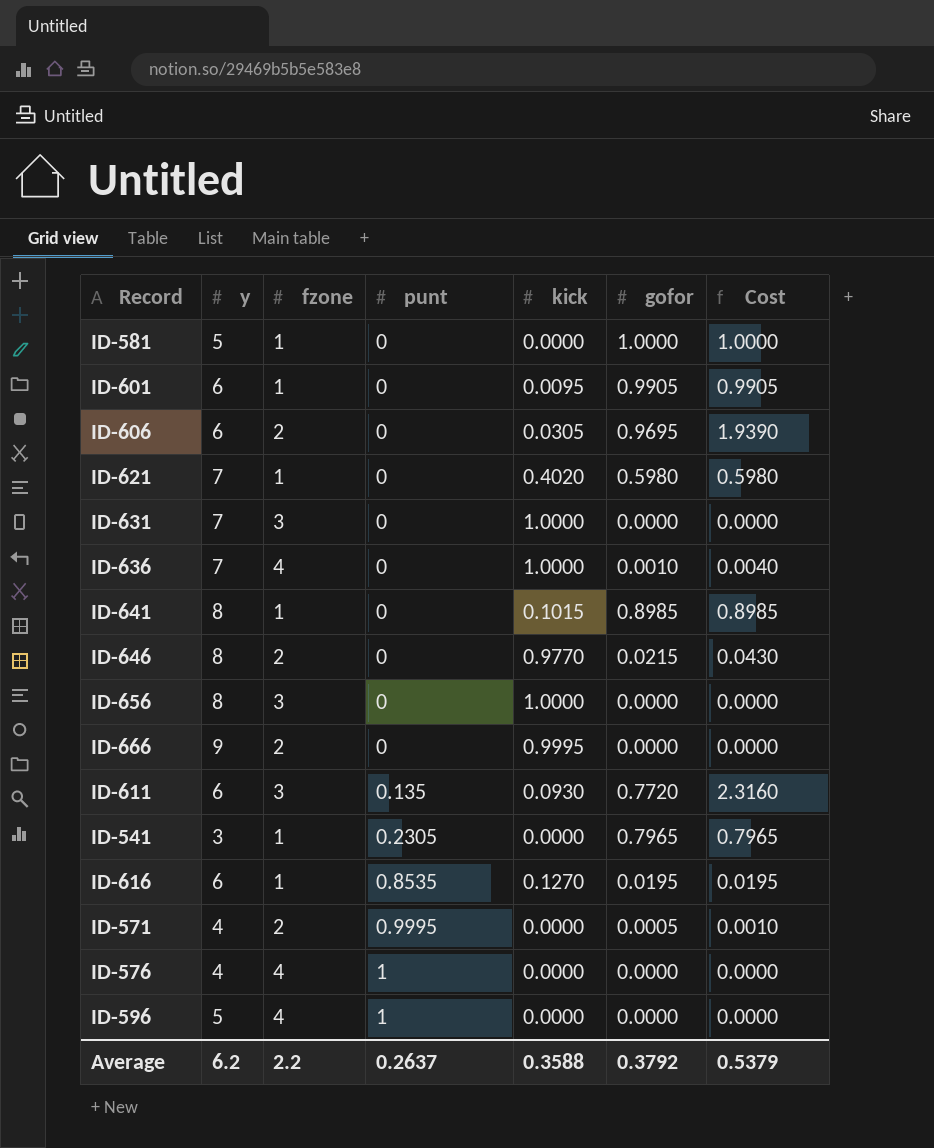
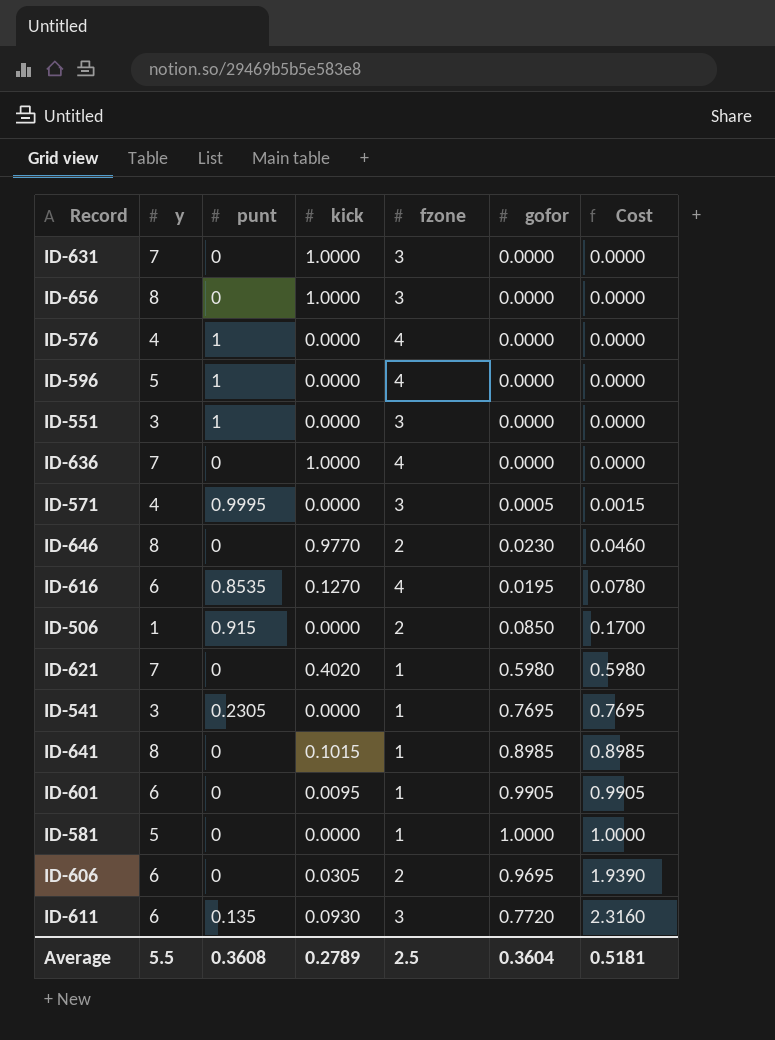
row order: punt ascending -> Cost ascending
column fzone | position: 3 -> 5
row ID-666: 9 | 2 | 0 | 0.9995 | 0.0000 | 0.0000 -> none
row ID-551: none -> 3 | 1 | 0.0000 | 3 | 0.0000 | 0.0000
ID-636 | gofor: 0.0010 -> 0.0000
ID-636 | Cost: 0.0040 -> 0.0000
ID-571 | fzone: 2 -> 3
ID-571 | Cost: 0.0010 -> 0.0015
ID-646 | gofor: 0.0215 -> 0.0230
ID-646 | Cost: 0.0430 -> 0.0460
ID-616 | fzone: 1 -> 4
ID-616 | Cost: 0.0195 -> 0.0780
row ID-506: none -> 1 | 0.915 | 0.0000 | 2 | 0.0850 | 0.1700
ID-541 | gofor: 0.7965 -> 0.7695
ID-541 | Cost: 0.7965 -> 0.7695
Average | y: 6.2 -> 5.5
Average | punt: 0.2637 -> 0.3608
Average | kick: 0.3588 -> 0.2789
Average | fzone: 2.2 -> 2.5
Average | gofor: 0.3792 -> 0.3604
Average | Cost: 0.5379 -> 0.5181

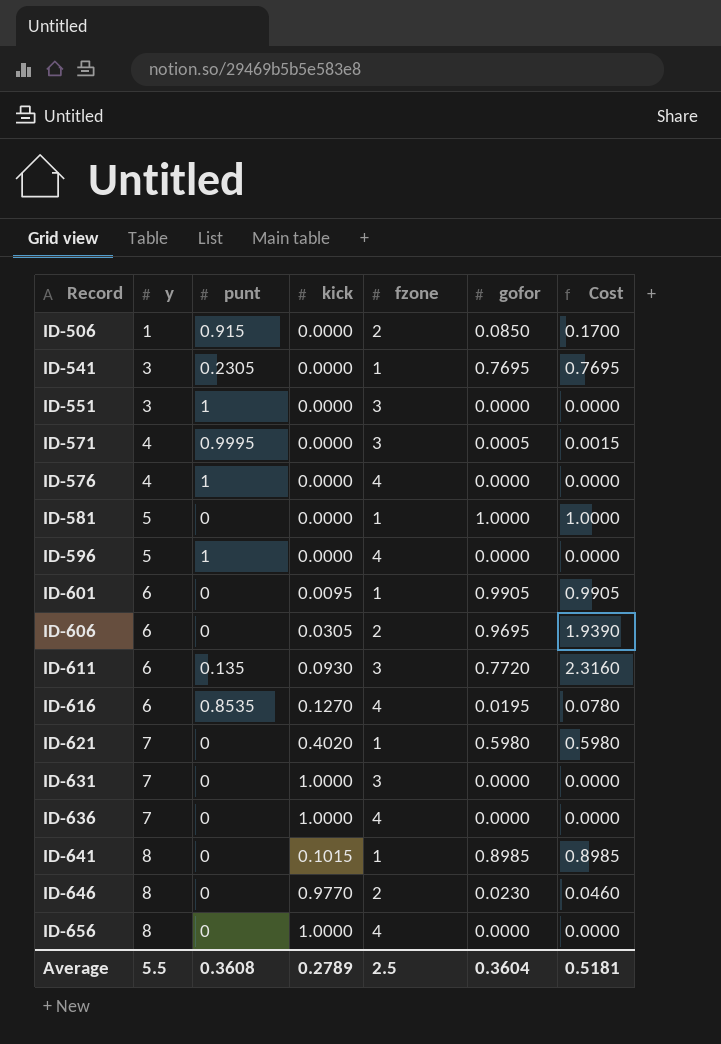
row order: Cost ascending -> Record ascending
ID-656 | fzone: 3 -> 4

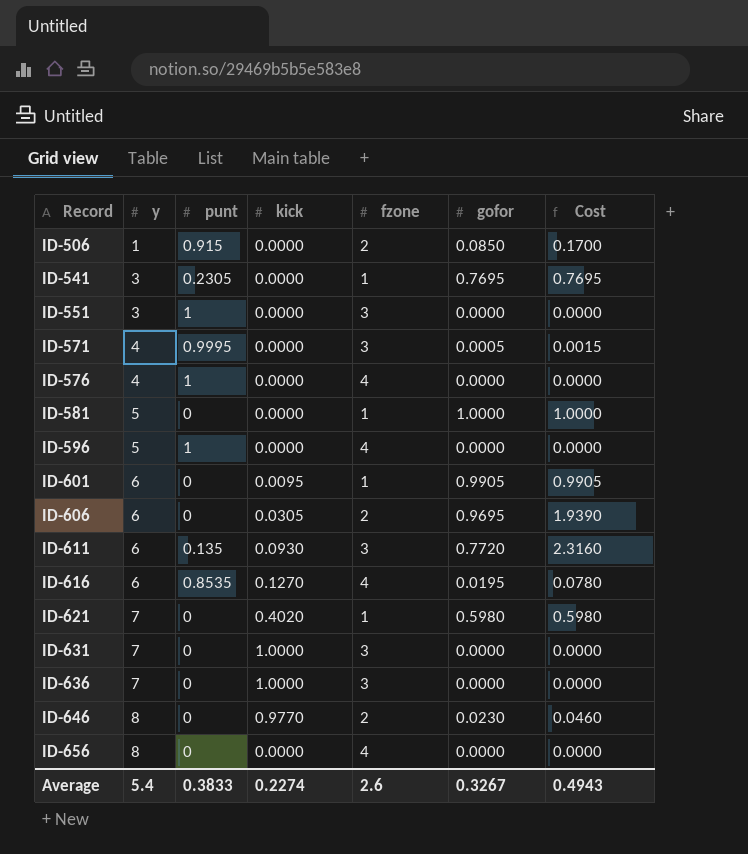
row ID-641: 8 | 0 | 0.1015 | 1 | 0.8985 | 0.8985 -> none
ID-636 | fzone: 4 -> 3
ID-656 | kick: 1.0000 -> 0.0000
Average | y: 5.5 -> 5.4
Average | punt: 0.3608 -> 0.3833
Average | kick: 0.2789 -> 0.2274
Average | fzone: 2.5 -> 2.6
Average | gofor: 0.3604 -> 0.3267
Average | Cost: 0.5181 -> 0.4943

